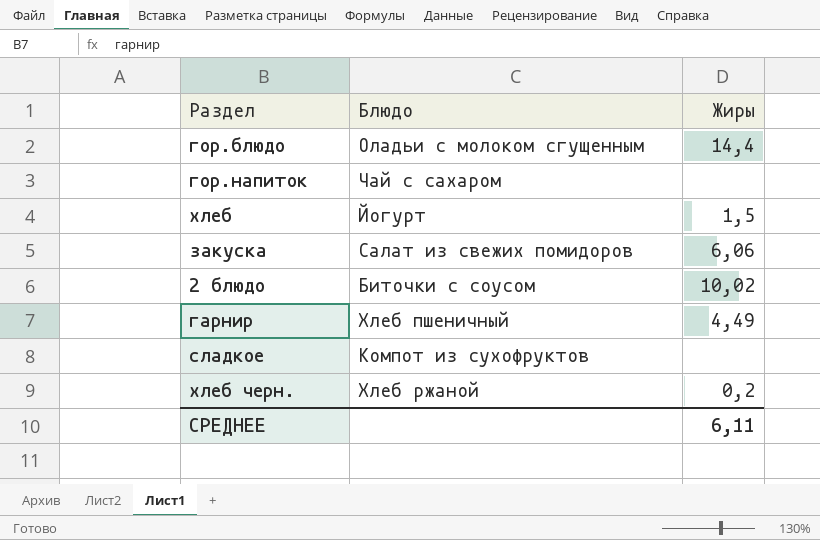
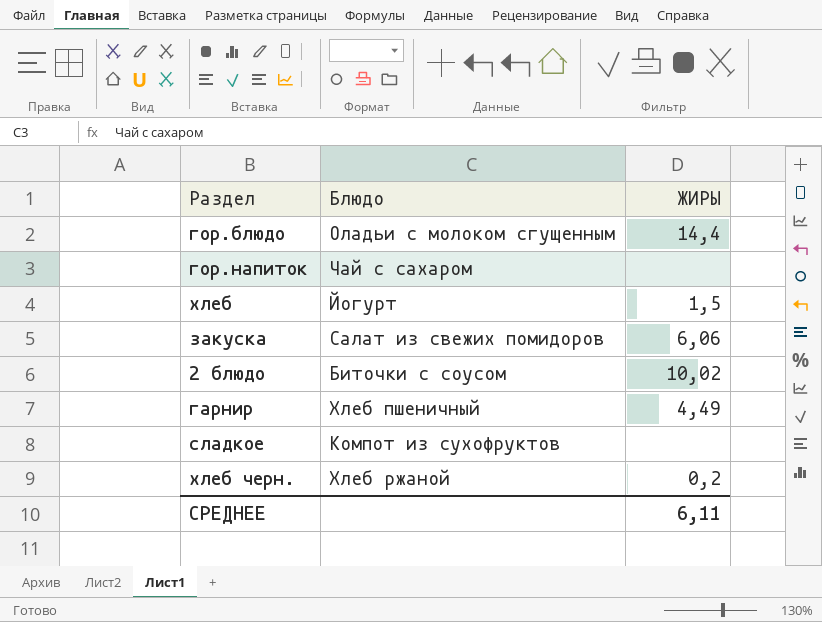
column name: Жиры -> ЖИРЫ

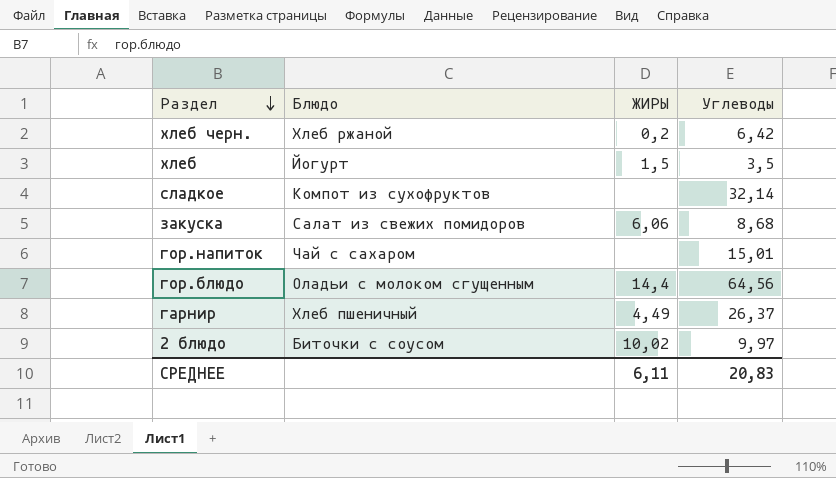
row order: none -> Раздел descending
column Углеводы | position: none -> 4

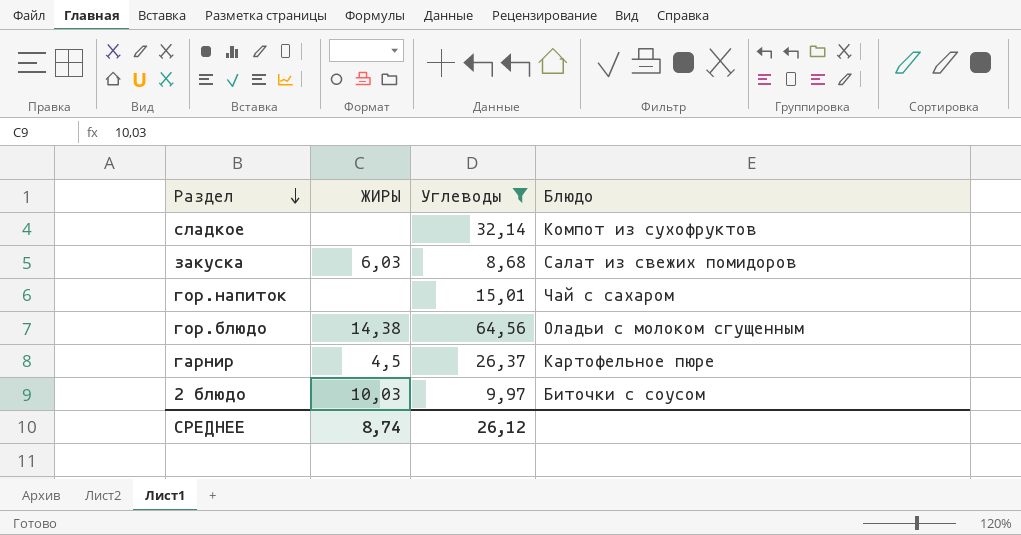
filter: none -> Углеводы >= 8,68
column Блюдо | position: 2 -> 4
закуска | ЖИРЫ: 6,06 -> 6,03
гор.блюдо | ЖИРЫ: 14,4 -> 14,38
гарнир | ЖИРЫ: 4,49 -> 4,5
гарнир | Блюдо: Хлеб пшеничный -> Картофельное пюре
2 блюдо | ЖИРЫ: 10,02 -> 10,03
СРЕДНЕЕ | ЖИРЫ: 6,11 -> 8,74
СРЕДНЕЕ | Углеводы: 20,83 -> 26,12

